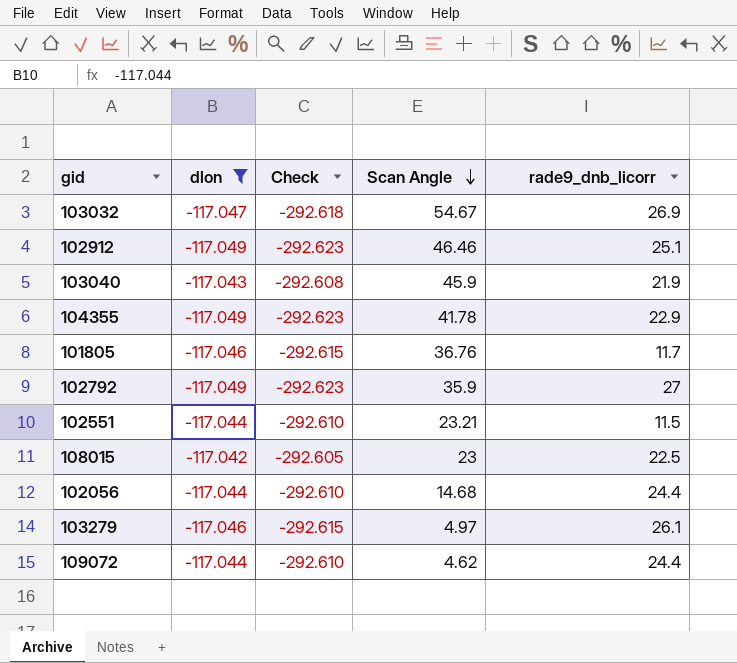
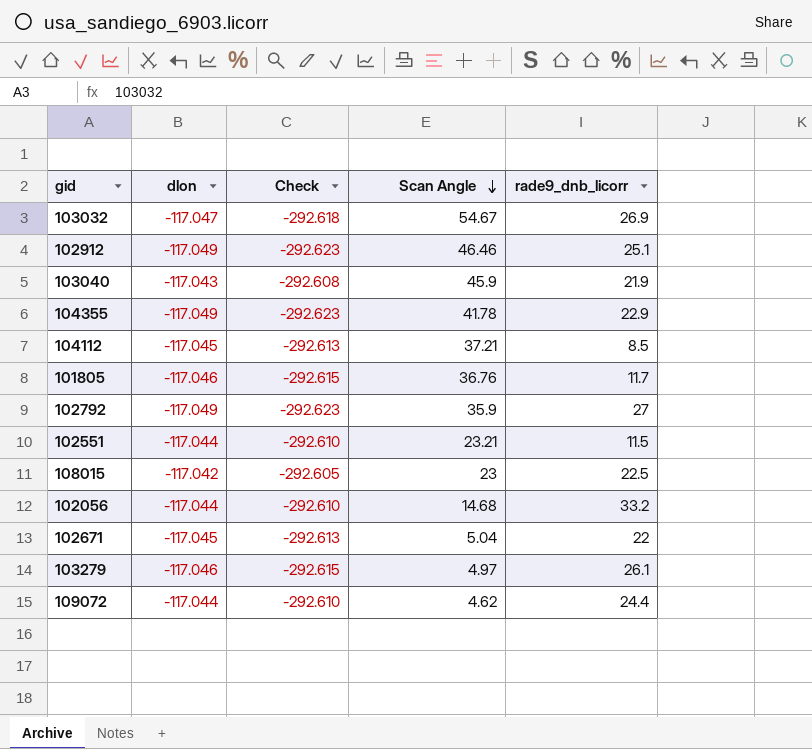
filter: dlon != -117.045 -> none
102056 | rade9_dnb_licorr: 24.4 -> 33.2

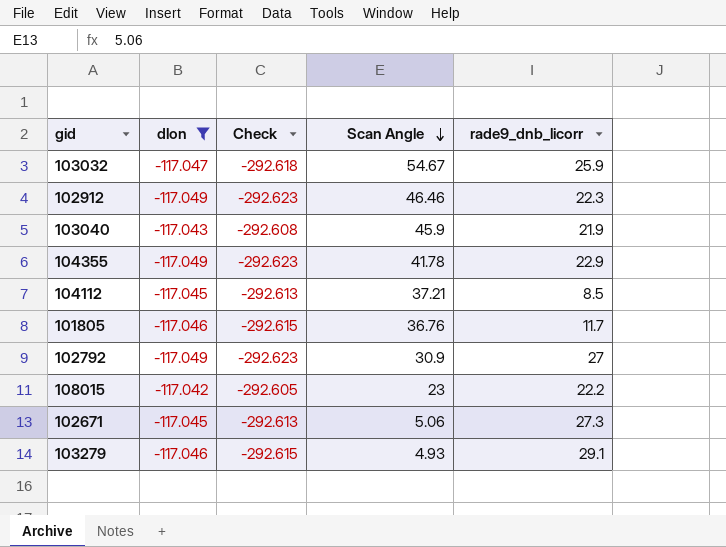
filter: none -> dlon != -117.044
103032 | rade9_dnb_licorr: 26.9 -> 25.9
102912 | rade9_dnb_licorr: 25.1 -> 22.3
102792 | Scan Angle: 35.9 -> 30.9
108015 | rade9_dnb_licorr: 22.5 -> 22.2
102671 | Scan Angle: 5.04 -> 5.06
102671 | rade9_dnb_licorr: 22 -> 27.3
103279 | Scan Angle: 4.97 -> 4.93
103279 | rade9_dnb_licorr: 26.1 -> 29.1

